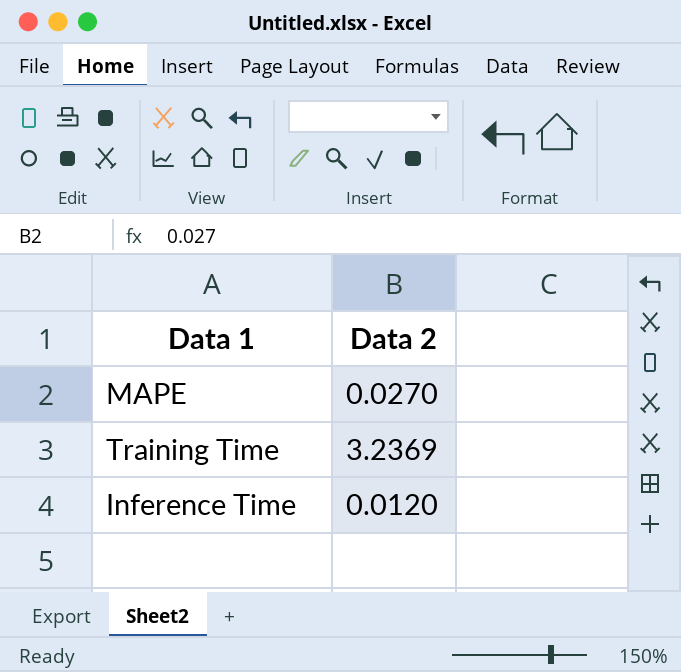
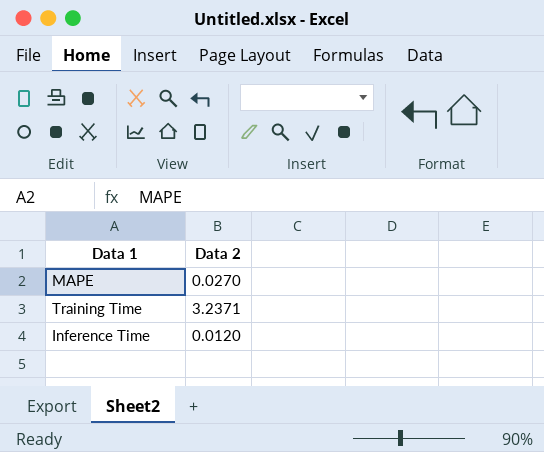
Training Time | Data 2: 3.2369 -> 3.2371

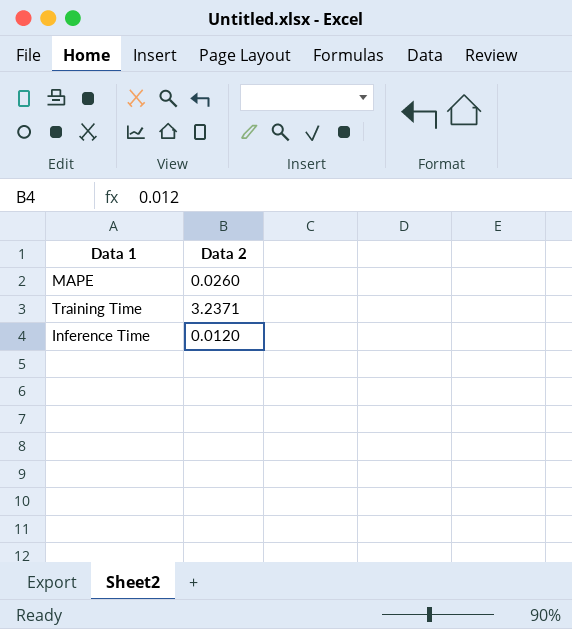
MAPE | Data 2: 0.0270 -> 0.0260

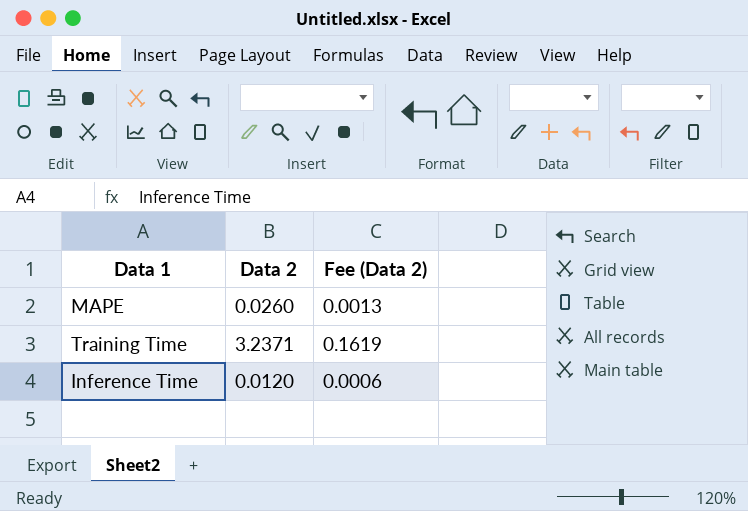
column Fee (Data 2) | formula: none -> [Data 2] * 0.05

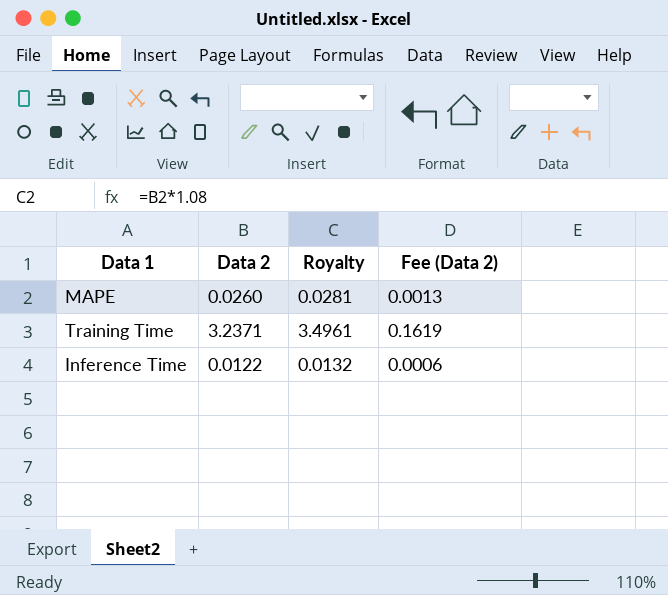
column Royalty | formula: none -> [Data 2] * 1.08
Inference Time | Data 2: 0.0120 -> 0.0122

